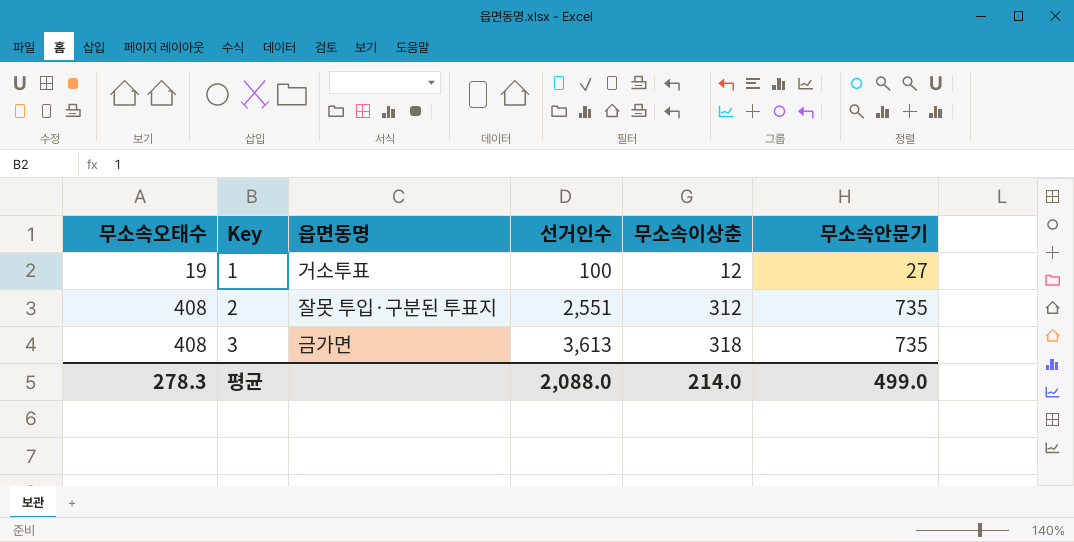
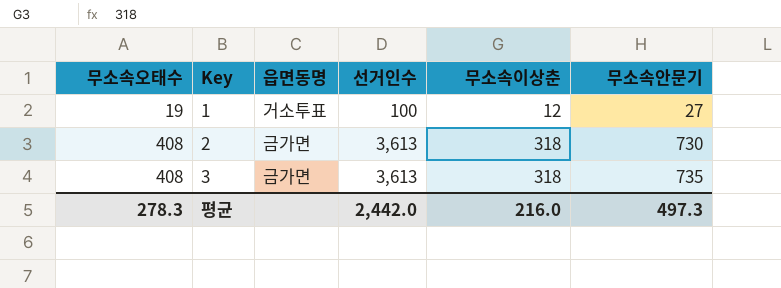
2 | 읍면동명: 잘못 투입·구분된 투표지 -> 금가면
2 | 선거인수: 2,551 -> 3,613
2 | 무소속이상춘: 312 -> 318
2 | 무소속안문기: 735 -> 730
평균 | 선거인수: 2,088.0 -> 2,442.0
평균 | 무소속이상춘: 214.0 -> 216.0
평균 | 무소속안문기: 499.0 -> 497.3

